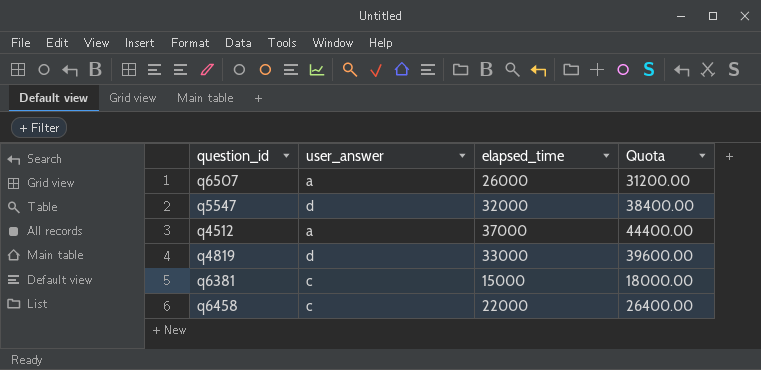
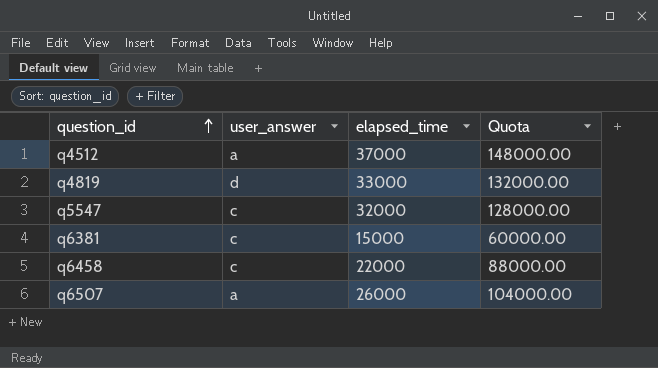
row order: none -> question_id ascending
column Quota | formula: [elapsed_time] * 1.2 -> [elapsed_time] * 4
q5547 | user_answer: d -> c

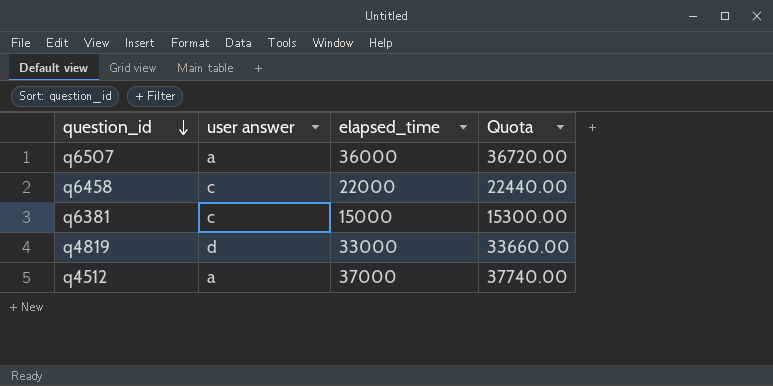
row order: question_id ascending -> question_id descending
column name: user_answer -> user answer
column Quota | formula: [elapsed_time] * 4 -> [elapsed_time] * 1.02
row q5547: c | 32000 | 128000.00 -> none
q6507 | elapsed_time: 26000 -> 36000

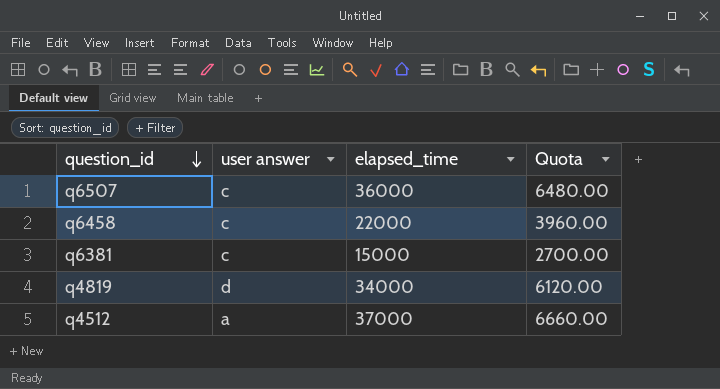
column Quota | formula: [elapsed_time] * 1.02 -> [elapsed_time] * 0.18
q6507 | user answer: a -> c
q4819 | elapsed_time: 33000 -> 34000

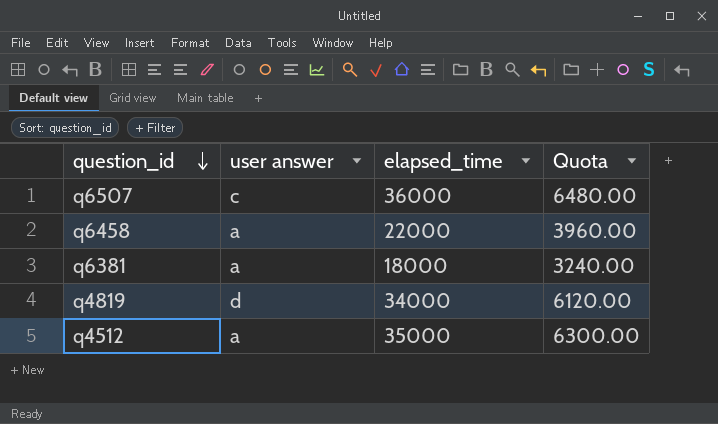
q6458 | user answer: c -> a
q6381 | user answer: c -> a
q6381 | elapsed_time: 15000 -> 18000
q6381 | Quota: 2700.00 -> 3240.00
q4512 | elapsed_time: 37000 -> 35000
q4512 | Quota: 6660.00 -> 6300.00

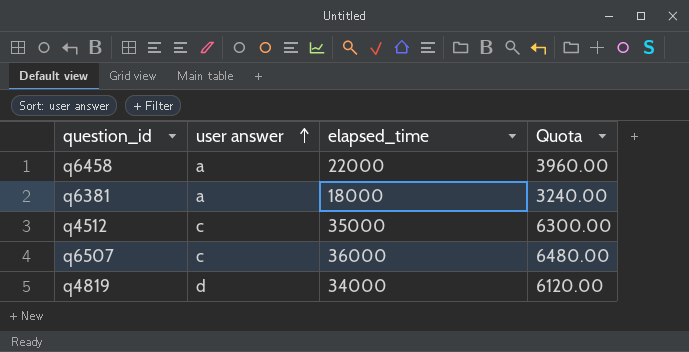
row order: question_id descending -> user answer ascending
q4512 | user answer: a -> c

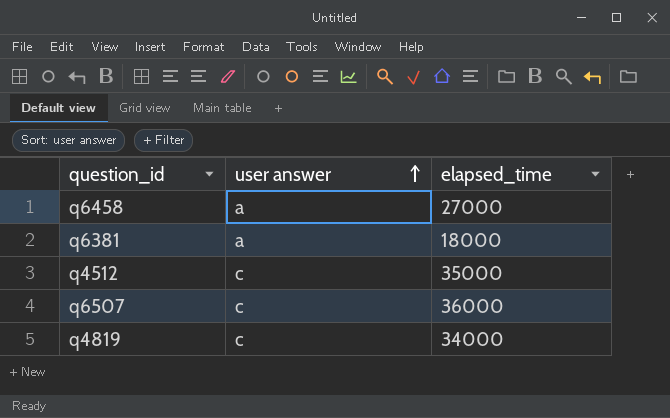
column Quota | formula: [elapsed_time] * 0.18 -> none
q6458 | elapsed_time: 22000 -> 27000
q4819 | user answer: d -> c

